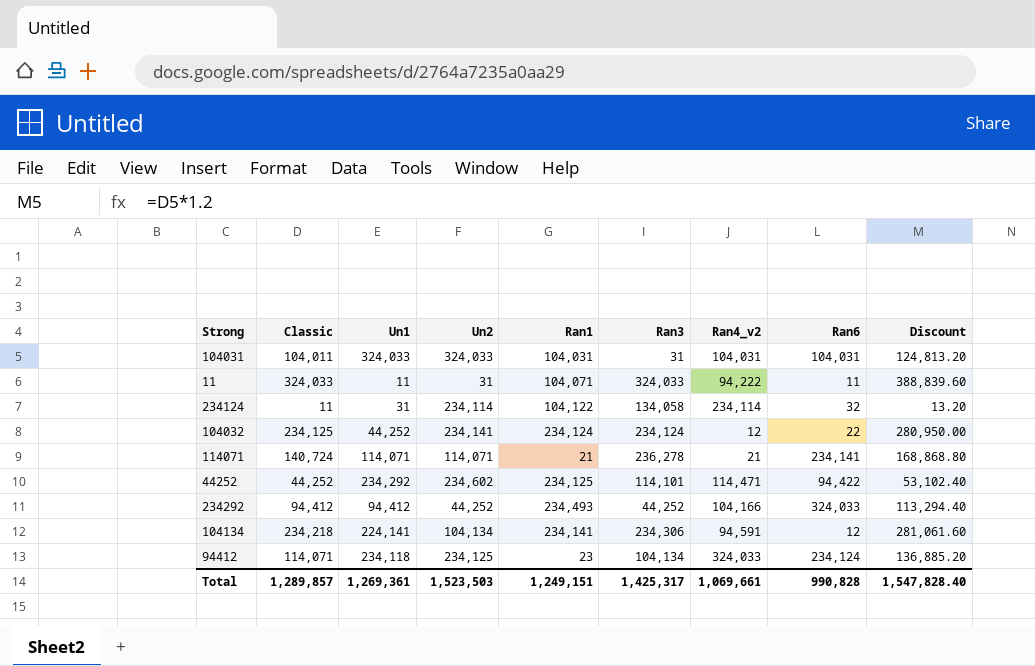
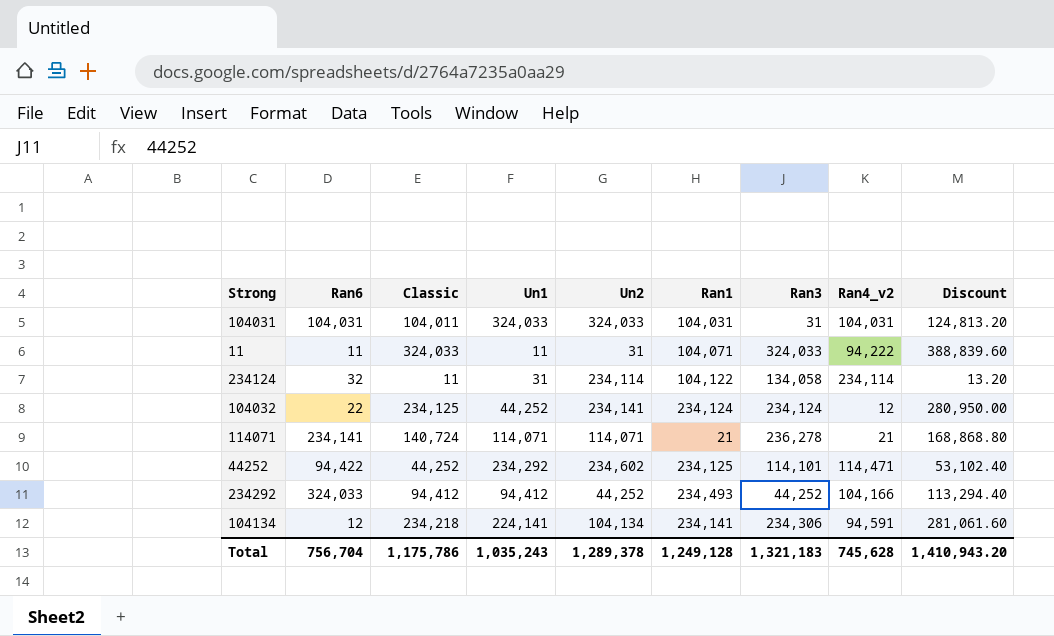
column Ran6 | position: 8 -> 2
row 94412: 114,071 | 234,118 | 234,125 | 23 | 104,134 | 324,033 | 234,124 | 136,885.20 -> none
Total | Ran6: 990,828 -> 756,704
Total | Classic: 1,289,857 -> 1,175,786
Total | Un1: 1,269,361 -> 1,035,243
Total | Un2: 1,523,503 -> 1,289,378
Total | Ran1: 1,249,151 -> 1,249,128
Total | Ran3: 1,425,317 -> 1,321,183
Total | Ran4_v2: 1,069,661 -> 745,628
Total | Discount: 1,547,828.40 -> 1,410,943.20

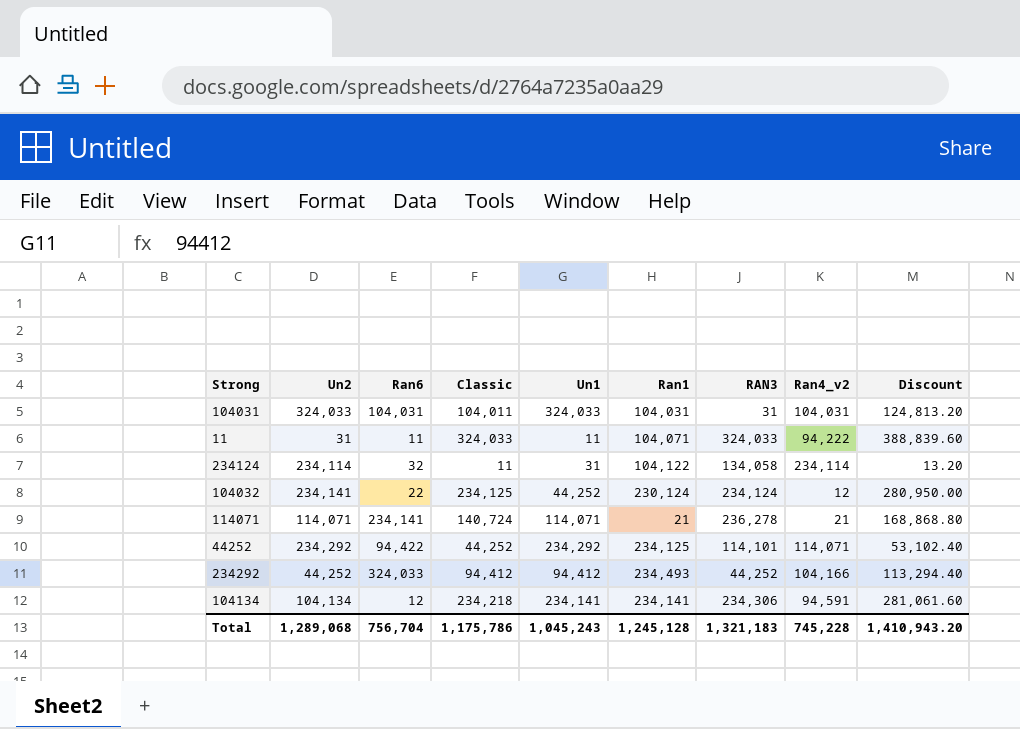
column Un2 | position: 5 -> 2
column name: Ran3 -> RAN3
104032 | Ran1: 234,124 -> 230,124
44252 | Un2: 234,602 -> 234,292
44252 | Ran4_v2: 114,471 -> 114,071
104134 | Un1: 224,141 -> 234,141
Total | Un2: 1,289,378 -> 1,289,068
Total | Un1: 1,035,243 -> 1,045,243
Total | Ran1: 1,249,128 -> 1,245,128
Total | Ran4_v2: 745,628 -> 745,228

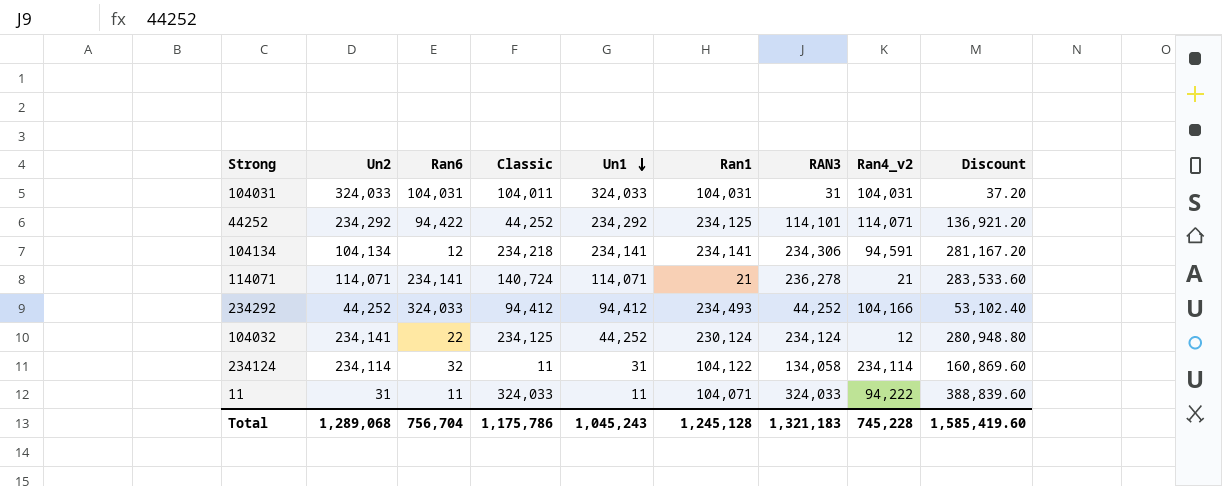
row order: none -> Un1 descending
column Discount | formula: [Classic] * 1.2 -> [RAN3] * 1.2
Total | Discount: 1,410,943.20 -> 1,585,419.60

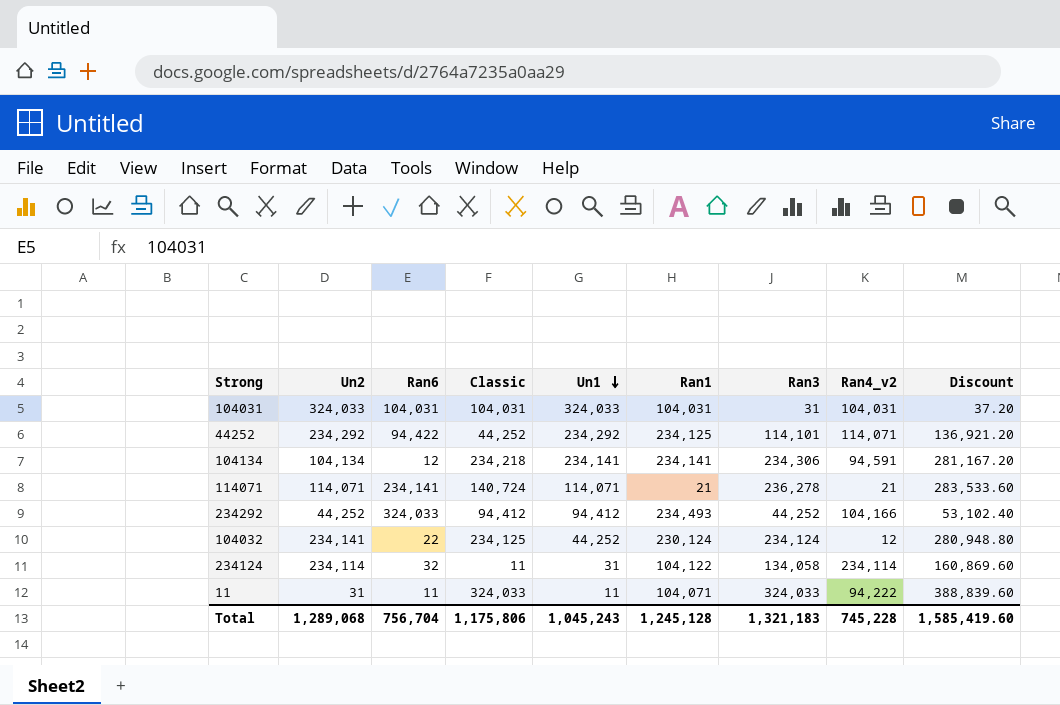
column name: RAN3 -> Ran3
104031 | Classic: 104,011 -> 104,031
Total | Classic: 1,175,786 -> 1,175,806

